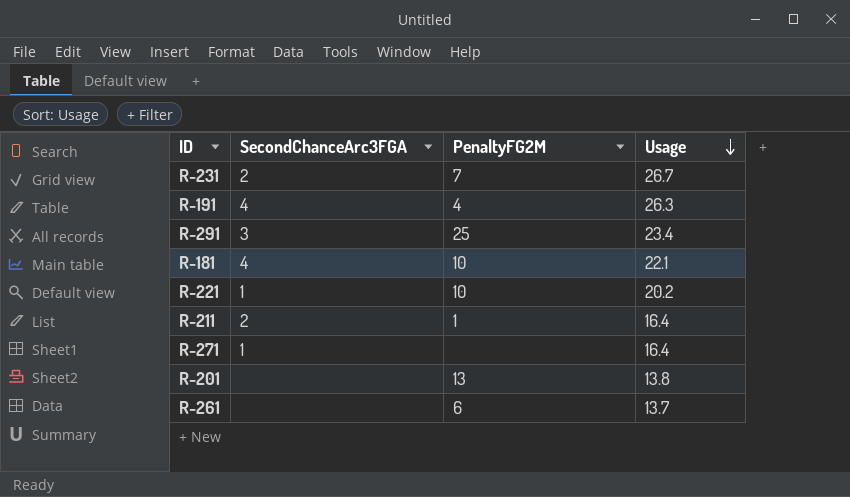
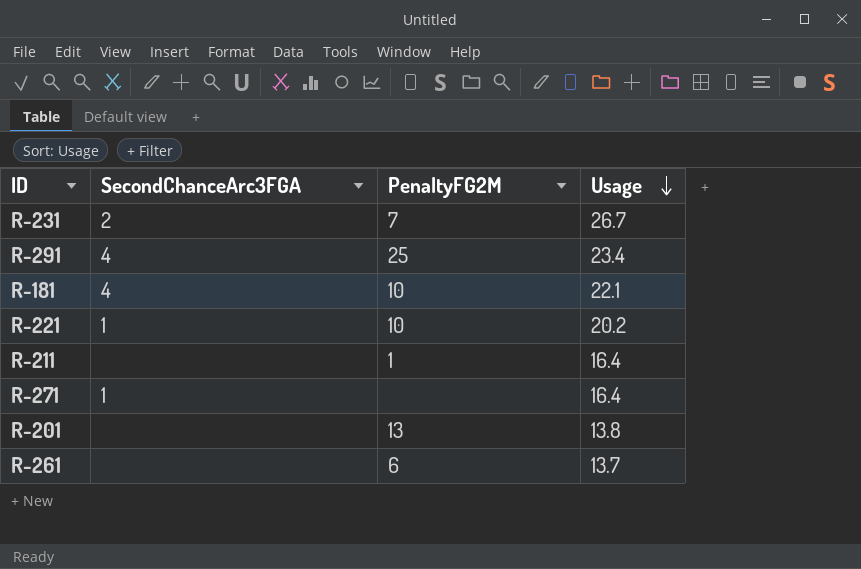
row R-191: 4 | 4 | 26.3 -> none
R-291 | SecondChanceArc3FGA: 3 -> 4
R-211 | SecondChanceArc3FGA: 2 -> none

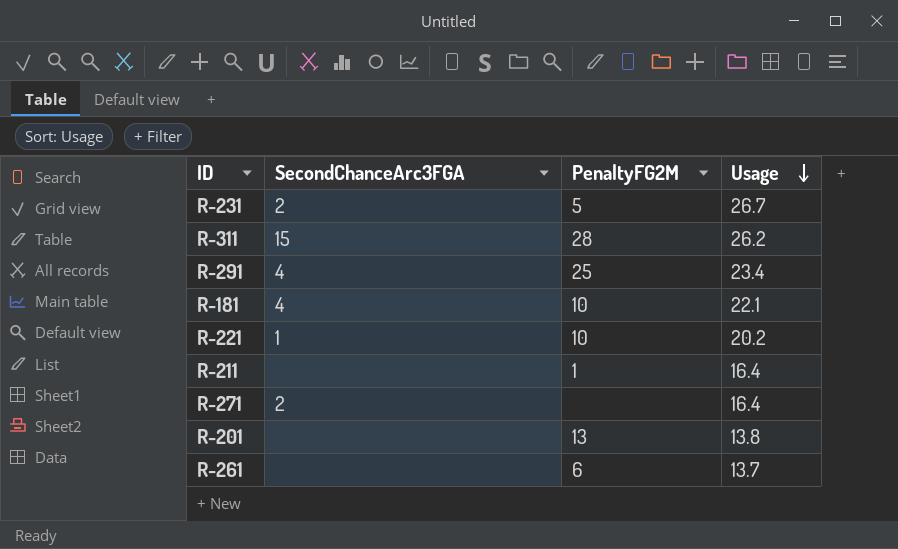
R-231 | PenaltyFG2M: 7 -> 5
row R-311: none -> 15 | 28 | 26.2
R-271 | SecondChanceArc3FGA: 1 -> 2

